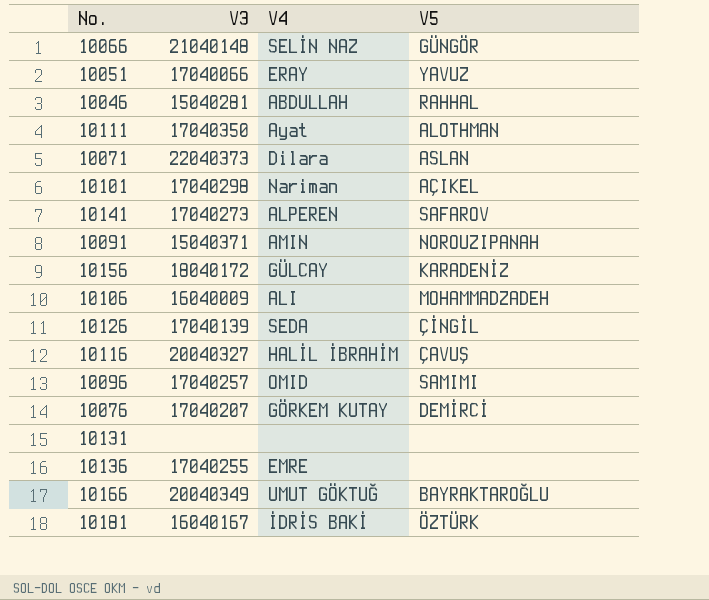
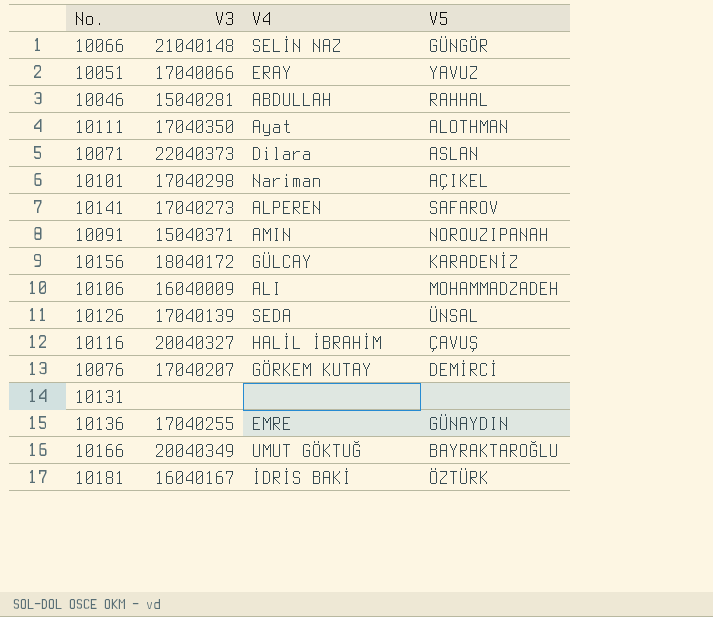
row 10096: 17040257 | OMID | SAMIMI -> none
10126 | V5: ÇİNGİL -> ÜNSAL
10136 | V5: none -> GÜNAYDIN

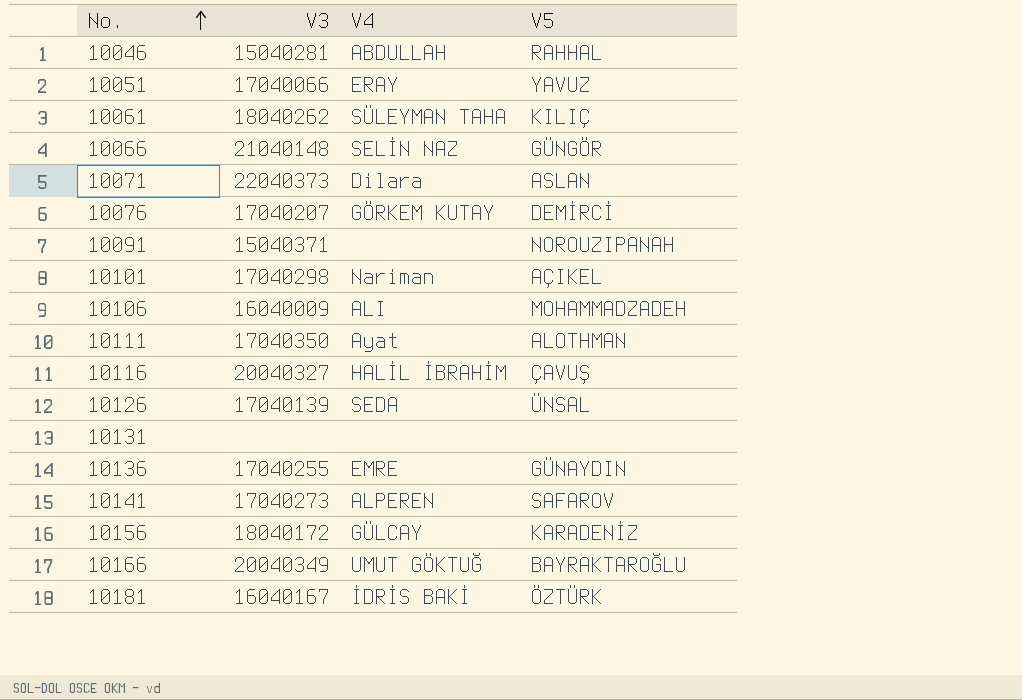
row order: none -> No. ascending
row 10061: none -> 18040262 | SÜLEYMAN TAHA | KILIÇ
10091 | V4: AMIN -> none

